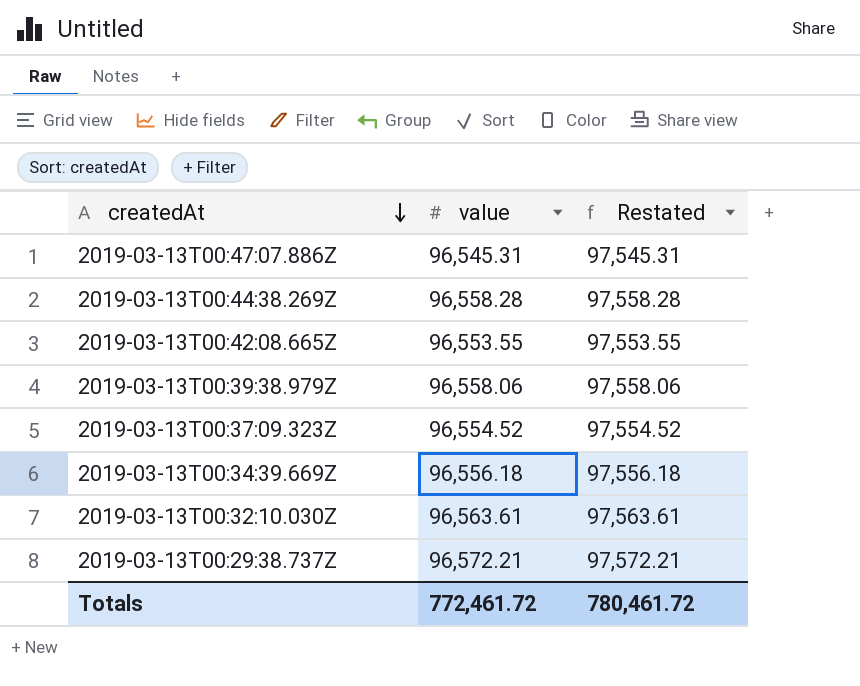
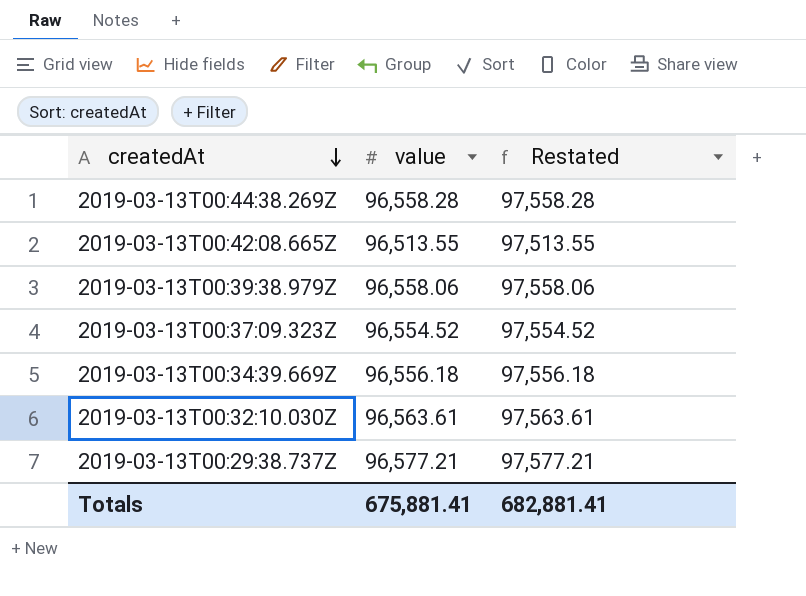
row 2019-03-13T00:47:07.886Z: 96,545.31 | 97,545.31 -> none
2019-03-13T00:42:08.665Z | value: 96,553.55 -> 96,513.55
2019-03-13T00:42:08.665Z | Restated: 97,553.55 -> 97,513.55
2019-03-13T00:29:38.737Z | value: 96,572.21 -> 96,577.21
2019-03-13T00:29:38.737Z | Restated: 97,572.21 -> 97,577.21
Totals | value: 772,461.72 -> 675,881.41
Totals | Restated: 780,461.72 -> 682,881.41

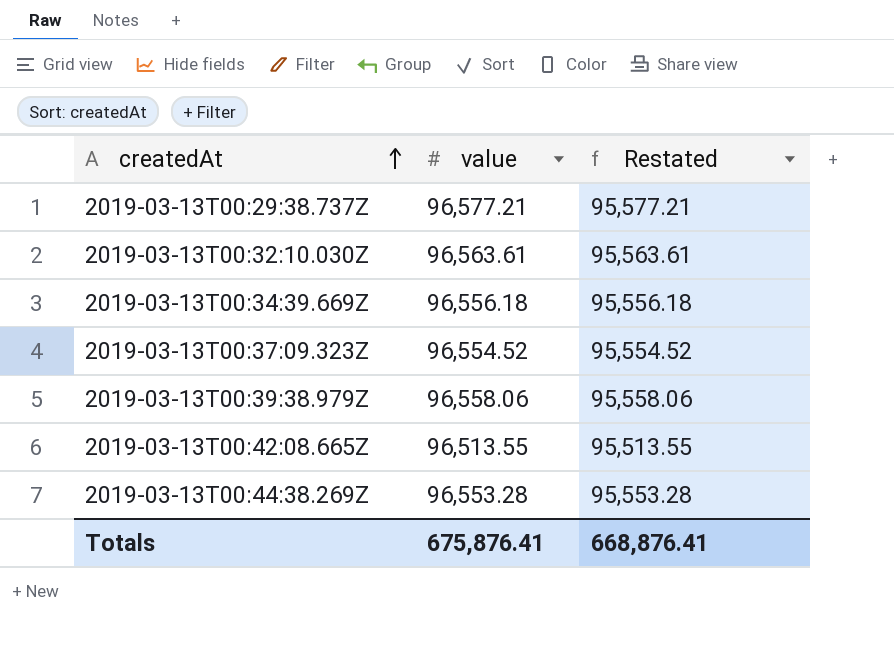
row order: createdAt descending -> createdAt ascending
column Restated | formula: [value] + 1000 -> [value] - 1000
2019-03-13T00:44:38.269Z | value: 96,558.28 -> 96,553.28
Totals | value: 675,881.41 -> 675,876.41
Totals | Restated: 682,881.41 -> 668,876.41

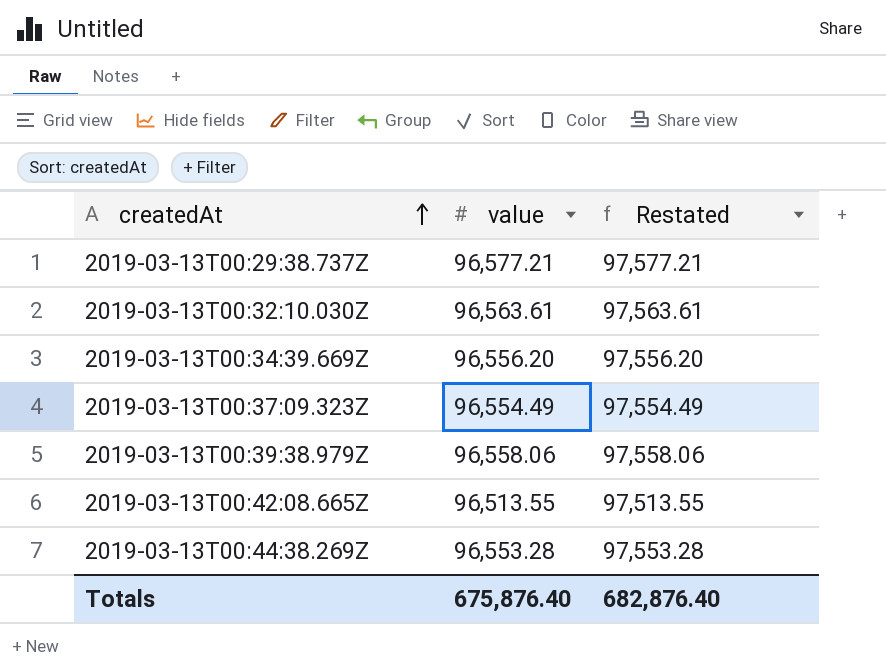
column Restated | formula: [value] - 1000 -> [value] + 1000
2019-03-13T00:34:39.669Z | value: 96,556.18 -> 96,556.20
2019-03-13T00:37:09.323Z | value: 96,554.52 -> 96,554.49
Totals | value: 675,876.41 -> 675,876.40
Totals | Restated: 668,876.41 -> 682,876.40

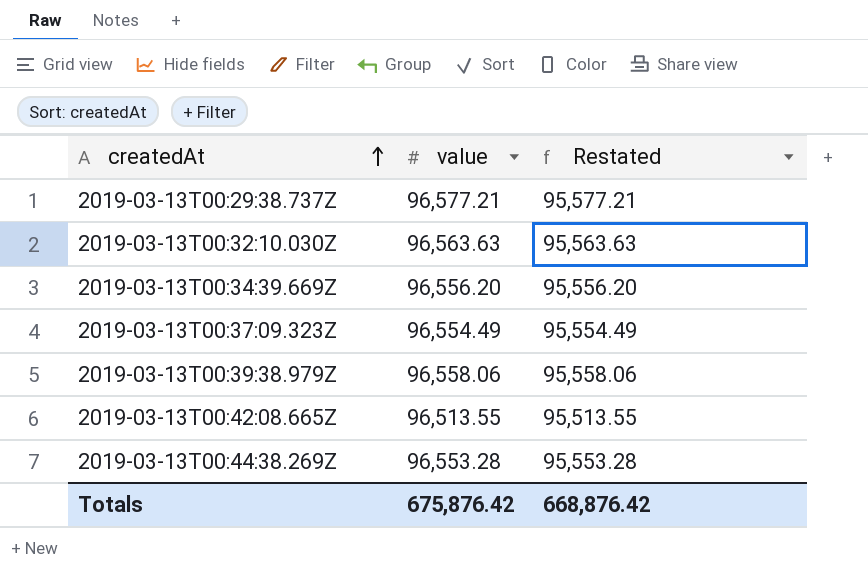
column Restated | formula: [value] + 1000 -> [value] - 1000
2019-03-13T00:32:10.030Z | value: 96,563.61 -> 96,563.63
Totals | value: 675,876.40 -> 675,876.42
Totals | Restated: 682,876.40 -> 668,876.42

